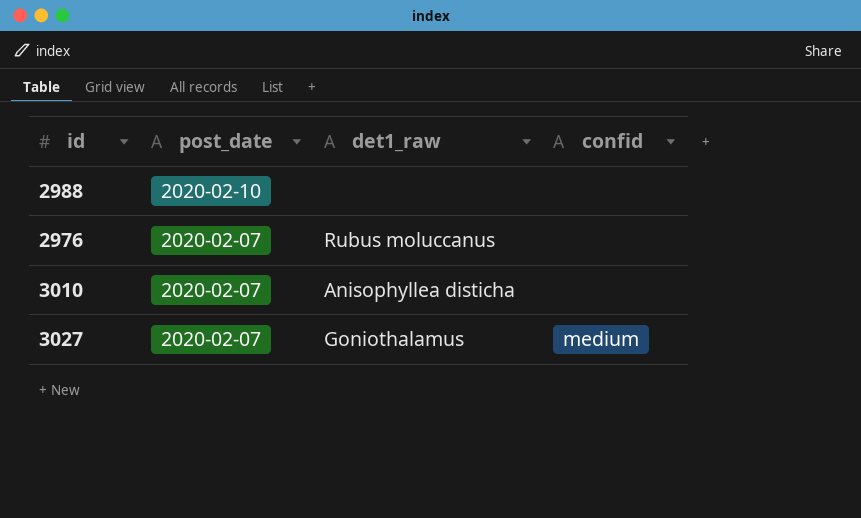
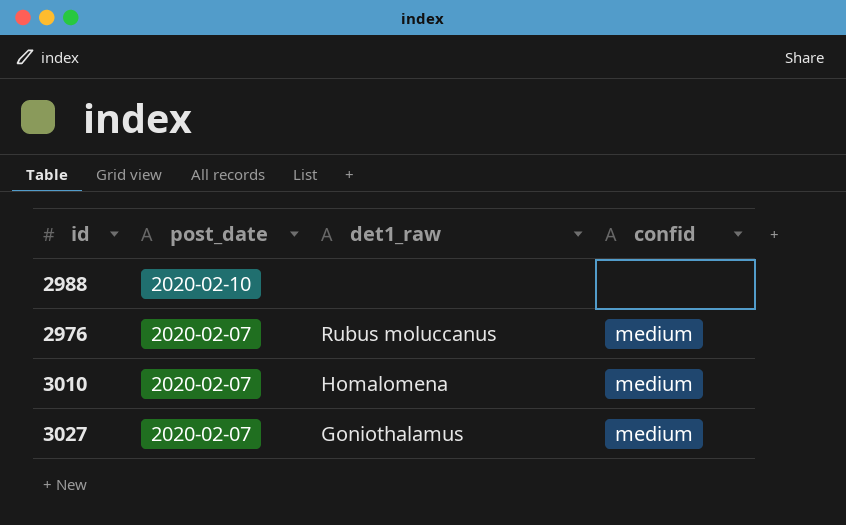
2976 | confid: none -> medium
3010 | det1_raw: Anisophyllea disticha -> Homalomena
3010 | confid: none -> medium

